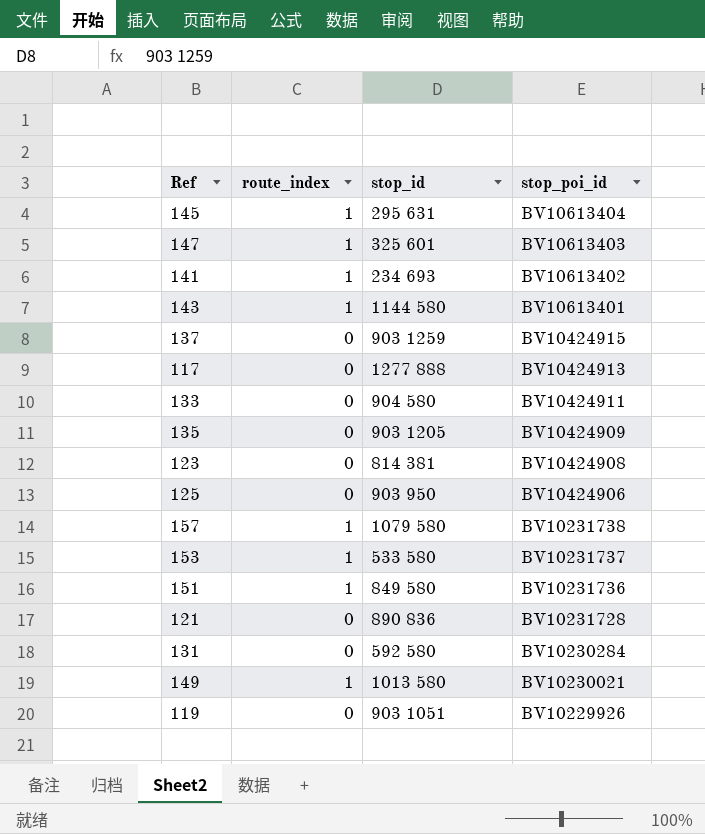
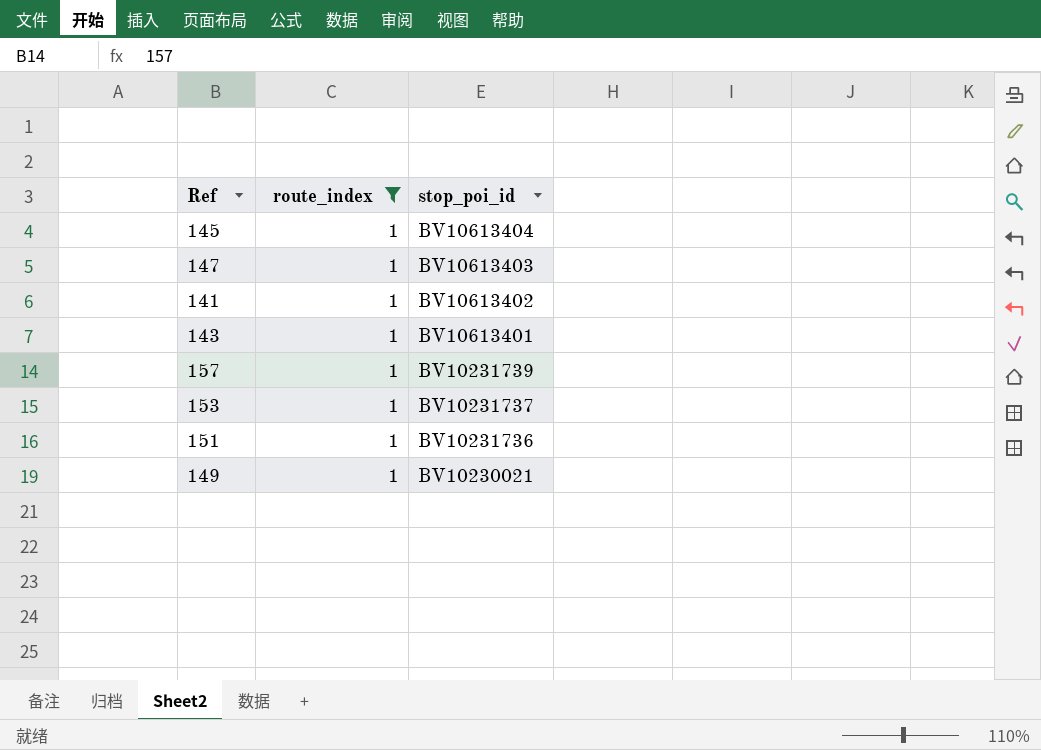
filter: none -> route_index = 1
column stop_id | position: 3 -> none
157 | stop_poi_id: BV10231738 -> BV10231739

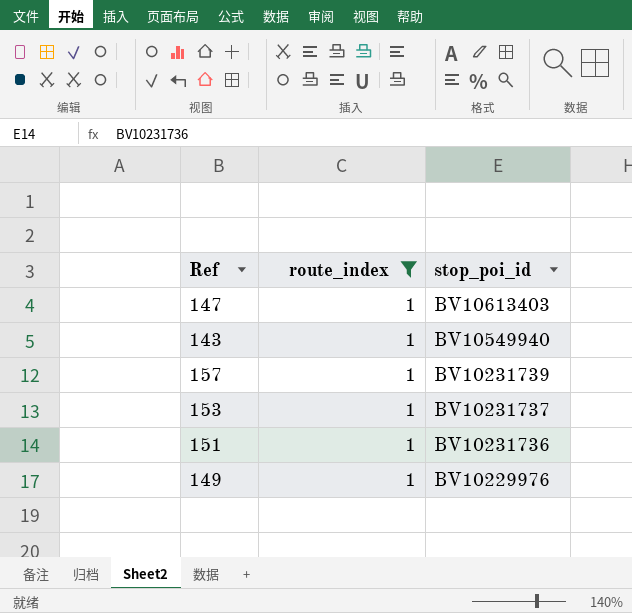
row 145: 1 | BV10613404 -> none
row 141: 1 | BV10613402 -> none
143 | stop_poi_id: BV10613401 -> BV10549940
149 | stop_poi_id: BV10230021 -> BV10229976

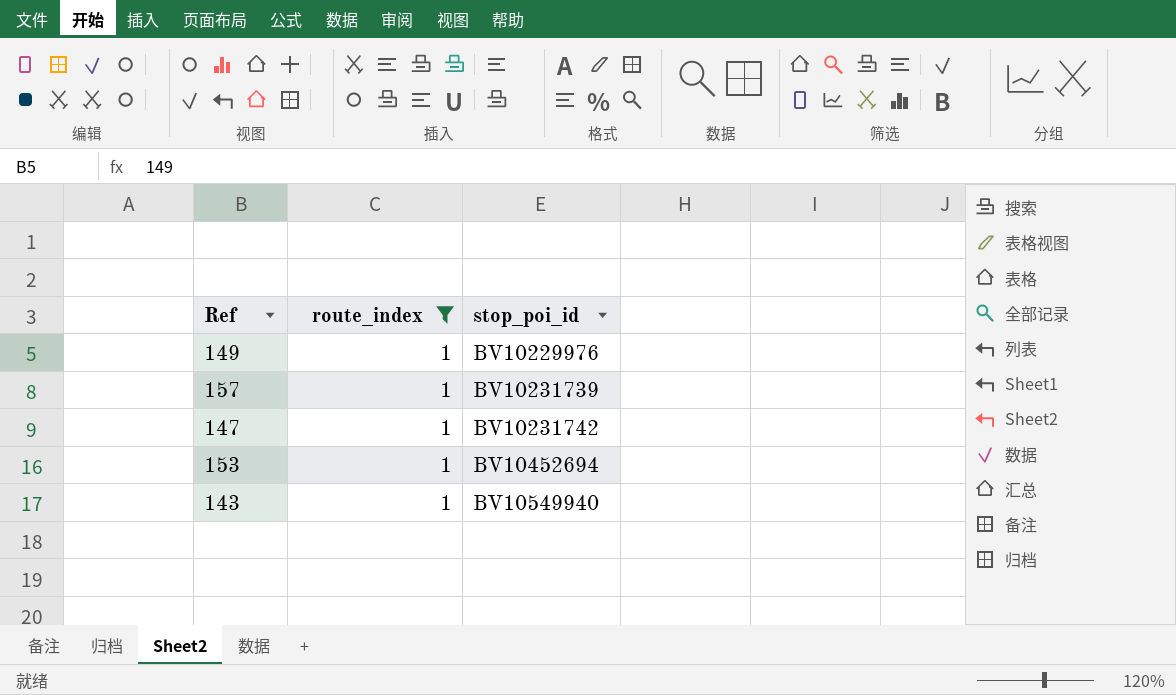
row order: stop_poi_id descending -> stop_poi_id ascending
row 151: 1 | BV10231736 -> none
147 | stop_poi_id: BV10613403 -> BV10231742
153 | stop_poi_id: BV10231737 -> BV10452694

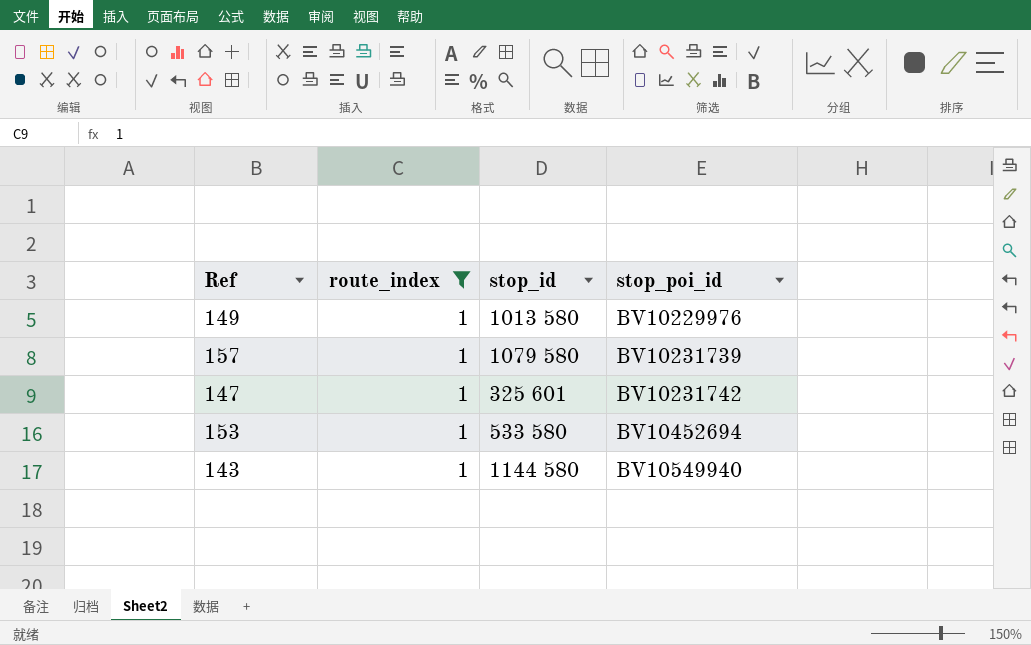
column stop_id | position: none -> 3

